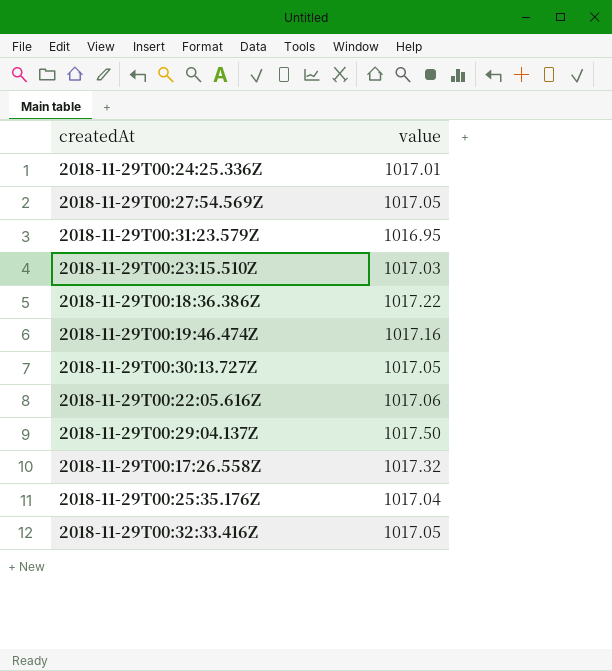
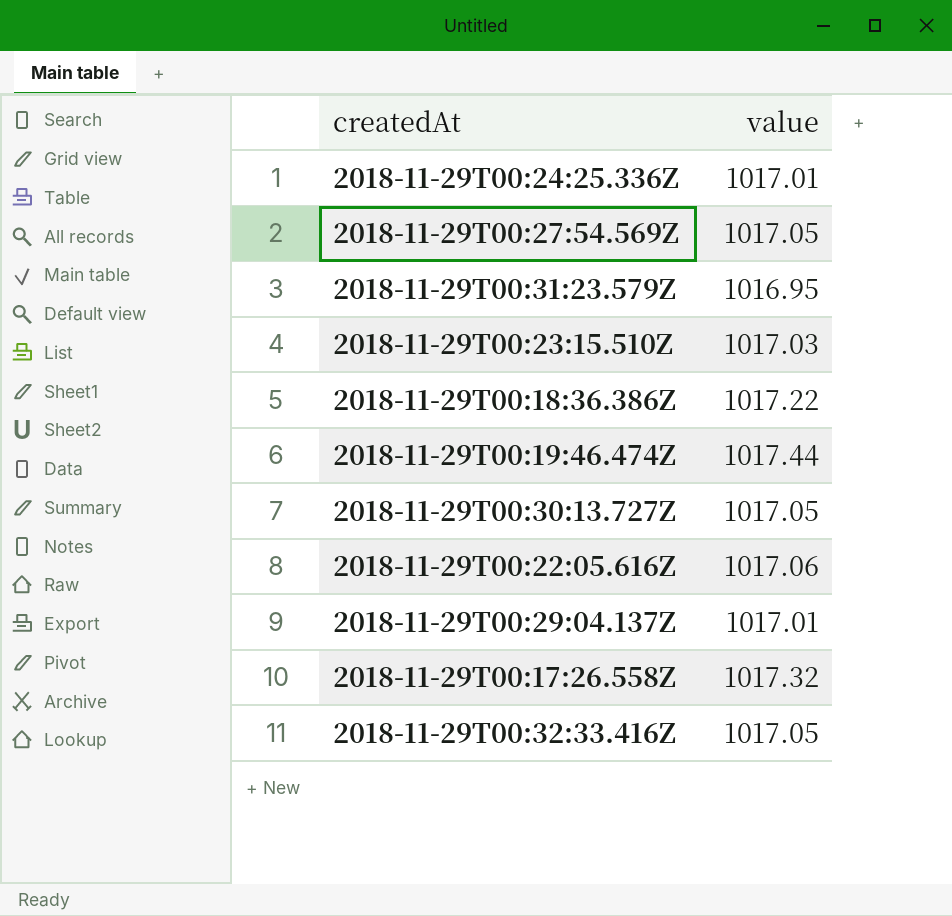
row 2018-11-29T00:25:35.176Z: 1017.04 -> none
2018-11-29T00:19:46.474Z | value: 1017.16 -> 1017.44
2018-11-29T00:29:04.137Z | value: 1017.50 -> 1017.01

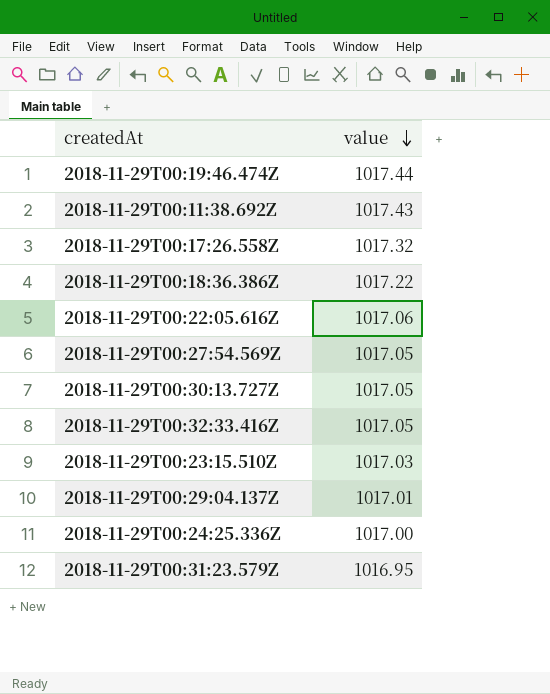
row order: none -> value descending
row 2018-11-29T00:11:38.692Z: none -> 1017.43
2018-11-29T00:24:25.336Z | value: 1017.01 -> 1017.00

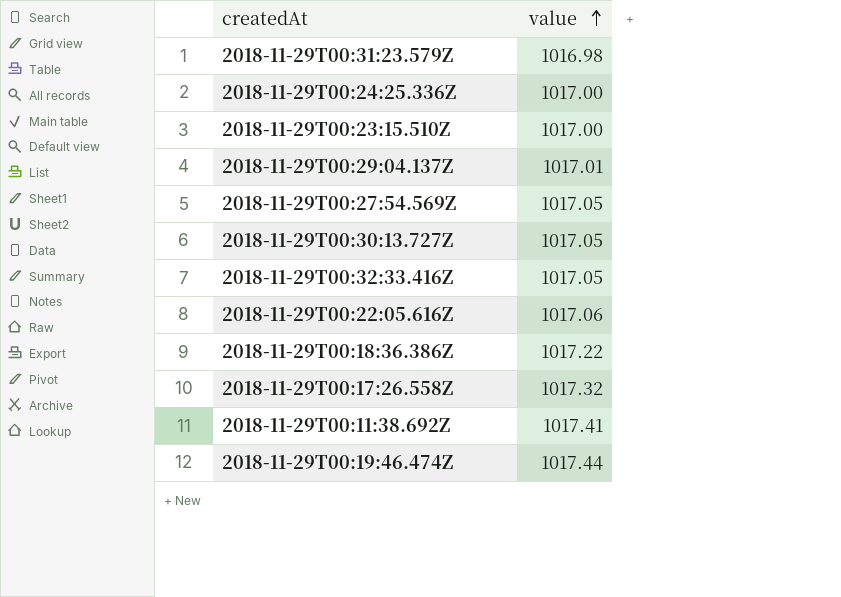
row order: value descending -> value ascending
2018-11-29T00:31:23.579Z | value: 1016.95 -> 1016.98
2018-11-29T00:23:15.510Z | value: 1017.03 -> 1017.00
2018-11-29T00:11:38.692Z | value: 1017.43 -> 1017.41

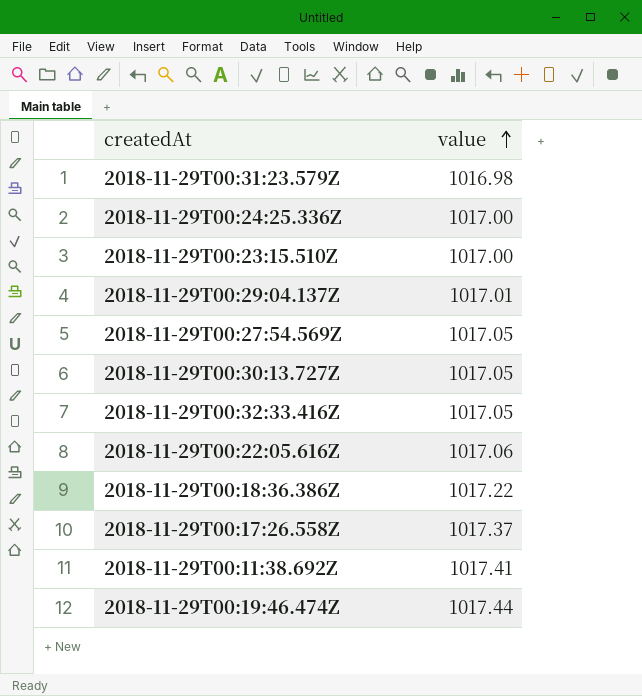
2018-11-29T00:17:26.558Z | value: 1017.32 -> 1017.37

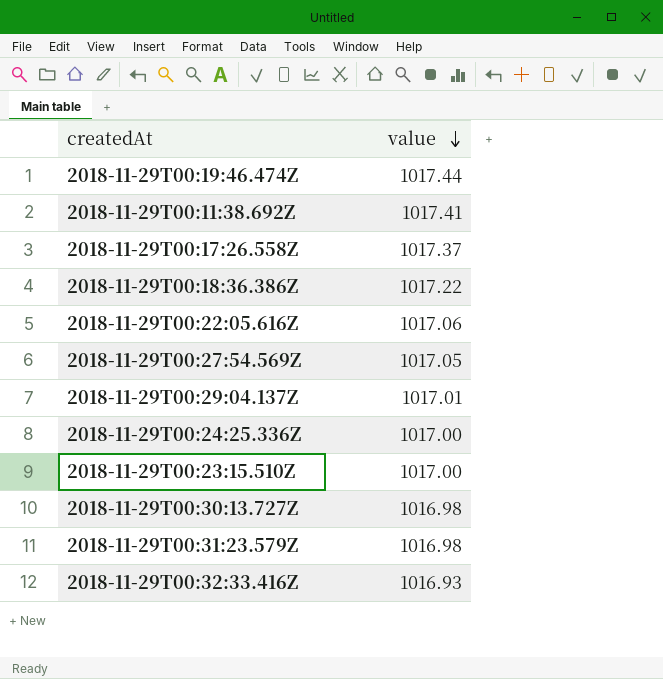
row order: value ascending -> value descending
2018-11-29T00:30:13.727Z | value: 1017.05 -> 1016.98
2018-11-29T00:32:33.416Z | value: 1017.05 -> 1016.93

